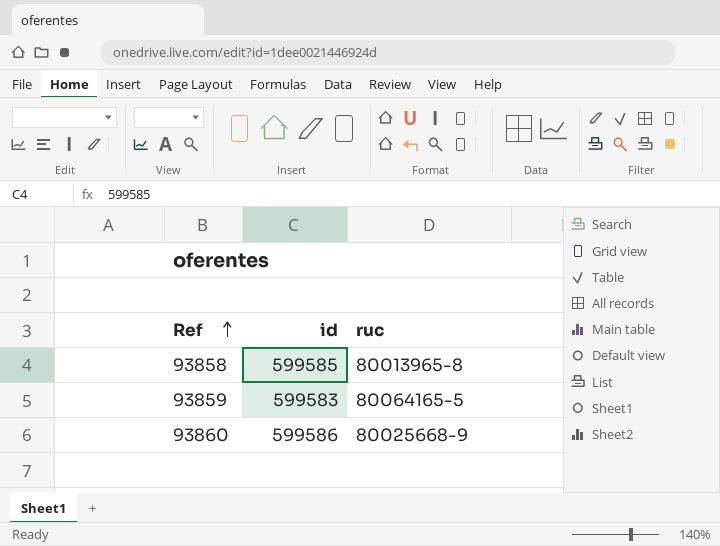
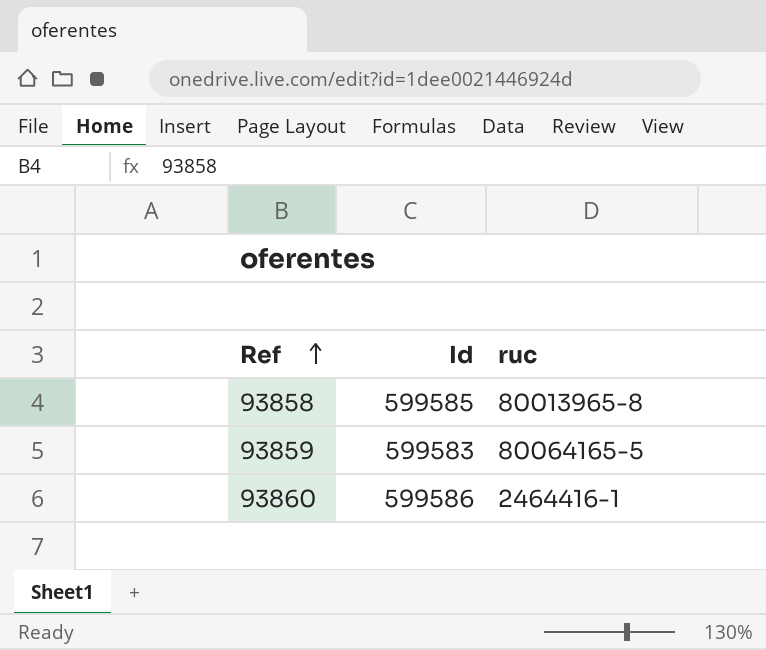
column name: id -> Id
93860 | ruc: 80025668-9 -> 2464416-1

